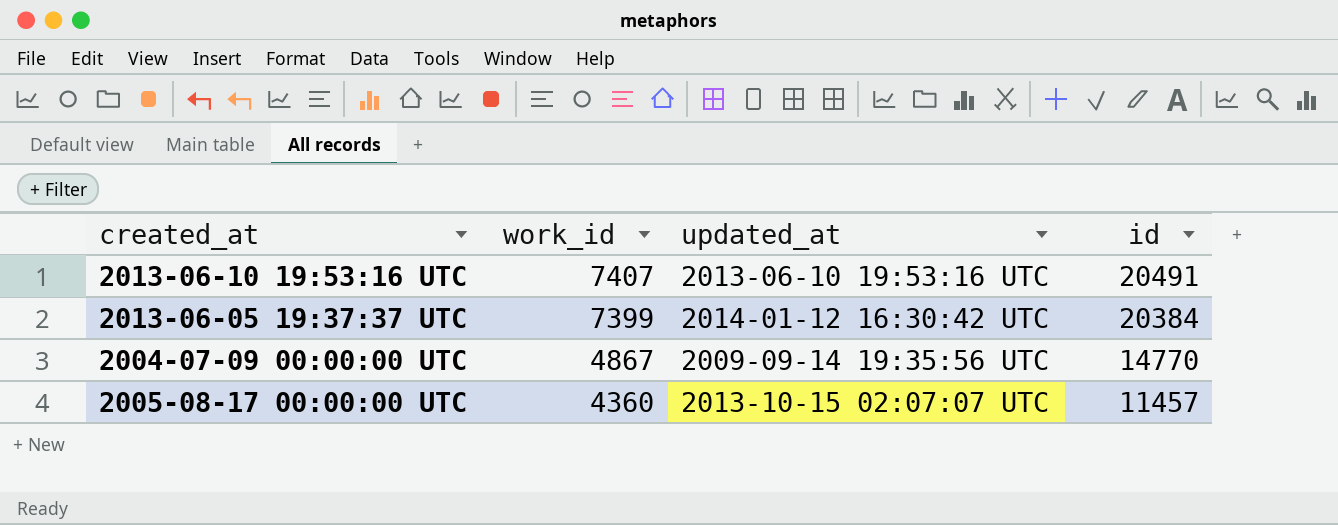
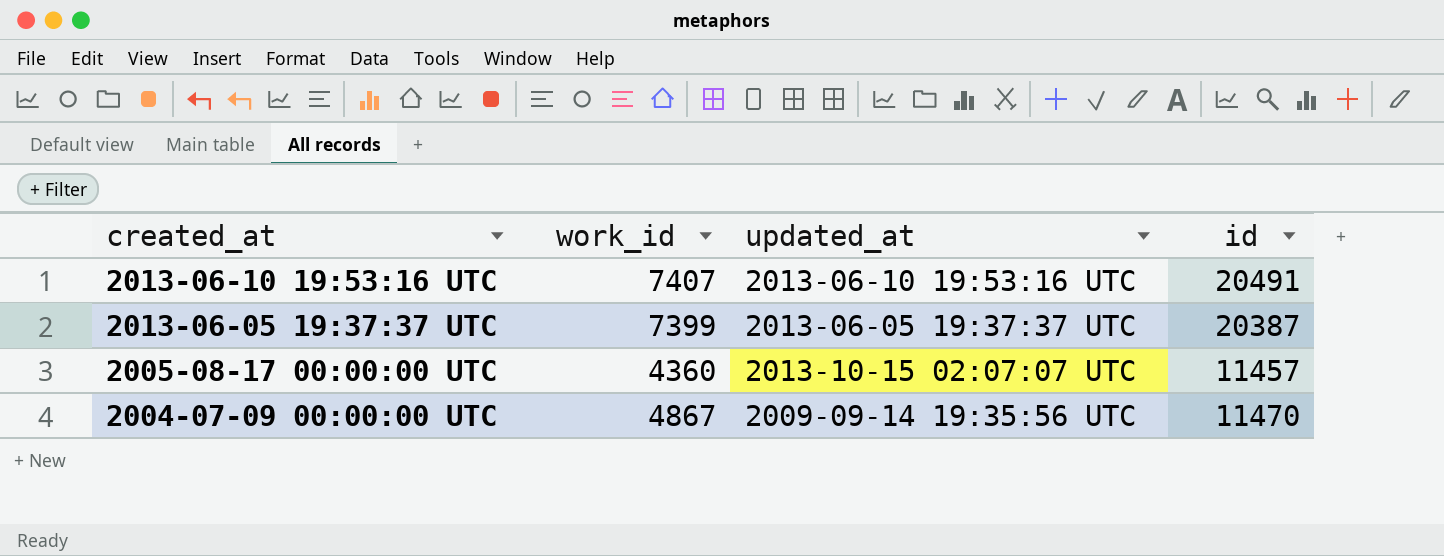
row order: work_id descending -> created_at descending
2013-06-05 19:37:37 UTC | updated_at: 2014-01-12 16:30:42 UTC -> 2013-06-05 19:37:37 UTC
2013-06-05 19:37:37 UTC | id: 20384 -> 20387
2004-07-09 00:00:00 UTC | id: 14770 -> 11470

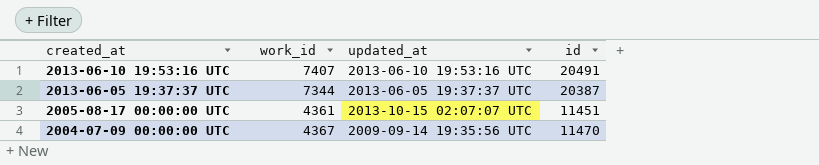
2013-06-05 19:37:37 UTC | work_id: 7399 -> 7344
2005-08-17 00:00:00 UTC | work_id: 4360 -> 4361
2005-08-17 00:00:00 UTC | id: 11457 -> 11451
2004-07-09 00:00:00 UTC | work_id: 4867 -> 4367

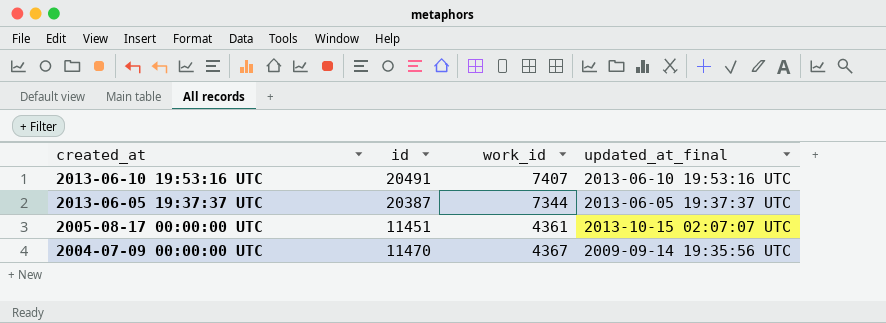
column id | position: 4 -> 2
column name: updated_at -> updated_at_final

